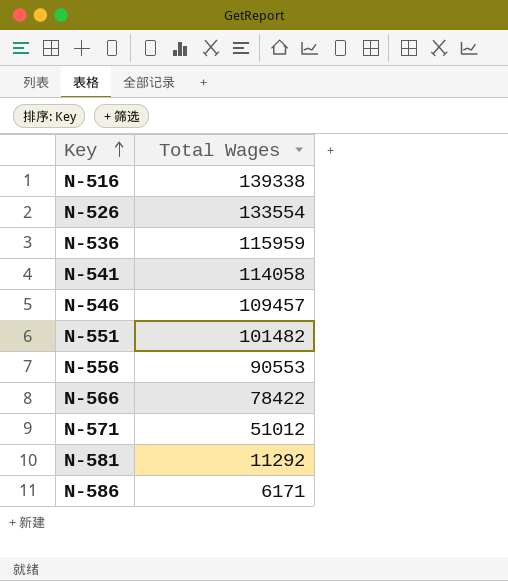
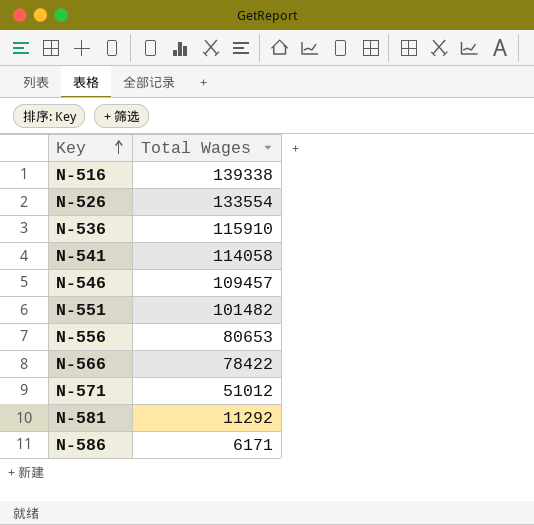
N-536 | Total Wages: 115959 -> 115910
N-556 | Total Wages: 90553 -> 80653

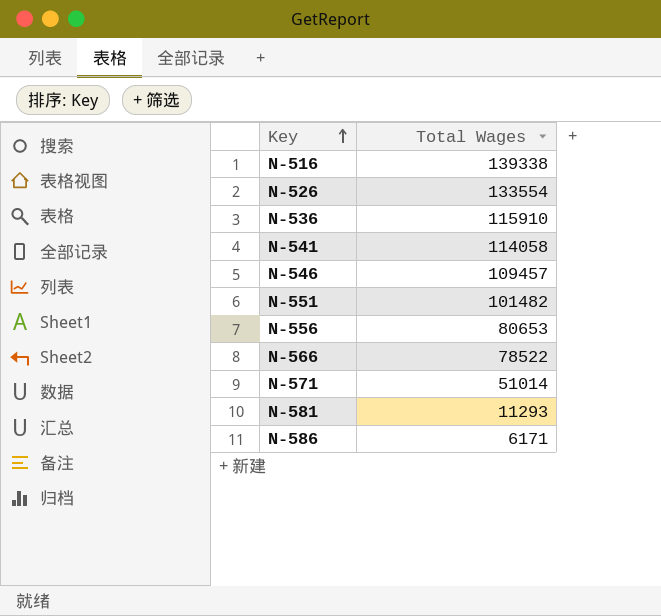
N-566 | Total Wages: 78422 -> 78522
N-571 | Total Wages: 51012 -> 51014
N-581 | Total Wages: 11292 -> 11293

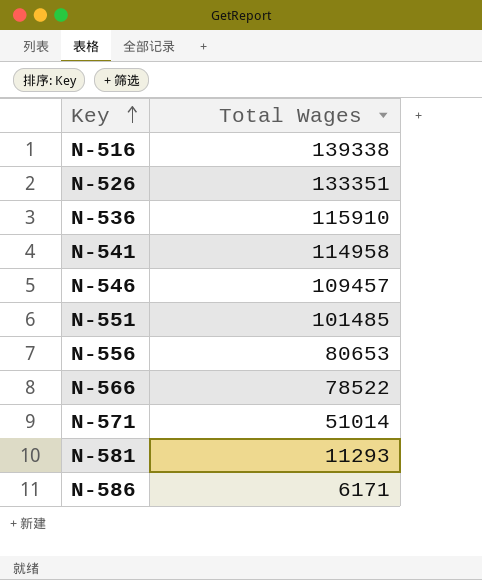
N-526 | Total Wages: 133554 -> 133351
N-541 | Total Wages: 114058 -> 114958
N-551 | Total Wages: 101482 -> 101485

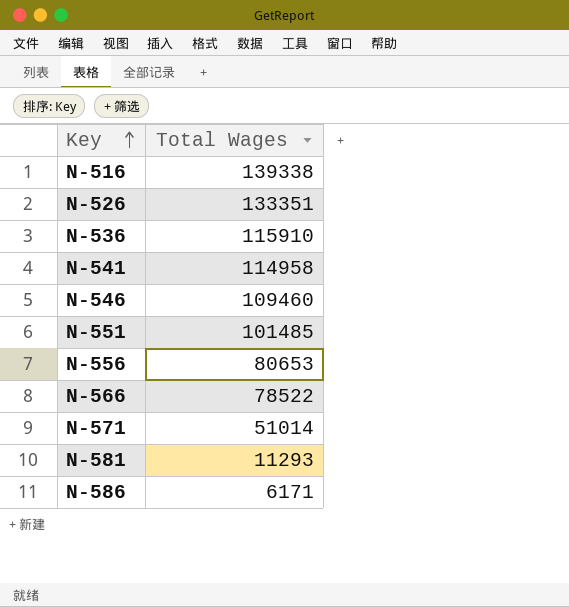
N-546 | Total Wages: 109457 -> 109460

